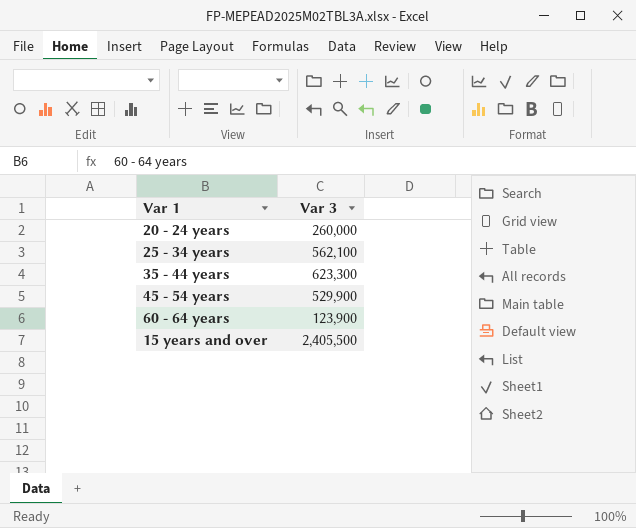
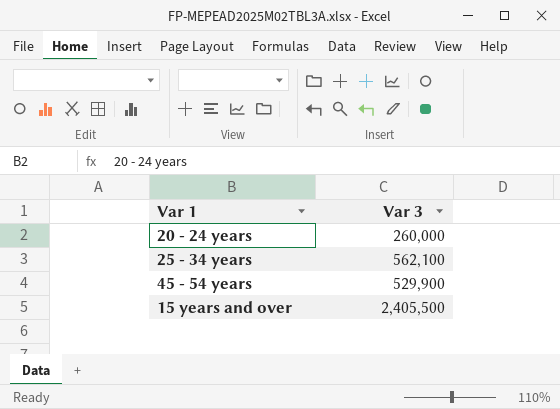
row 35 - 44 years: 623,300 -> none
row 60 - 64 years: 123,900 -> none

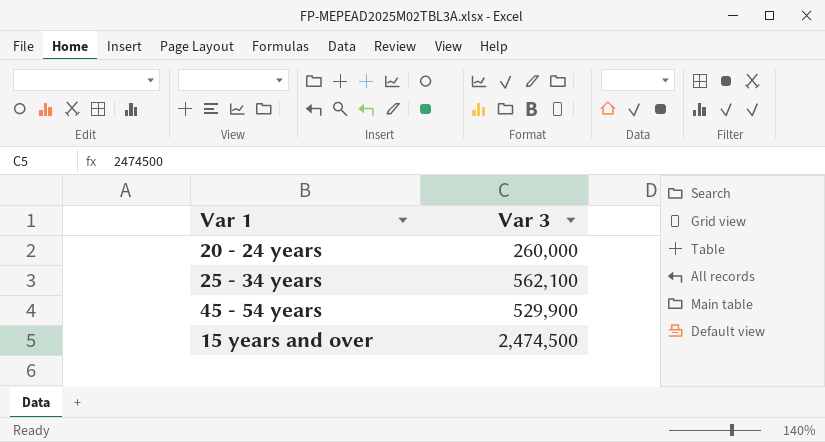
15 years and over | Var 3: 2,405,500 -> 2,474,500

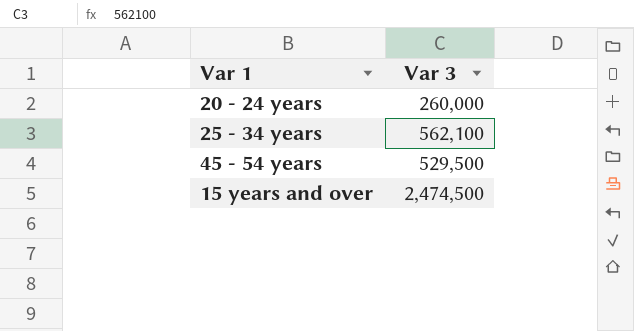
45 - 54 years | Var 3: 529,900 -> 529,500

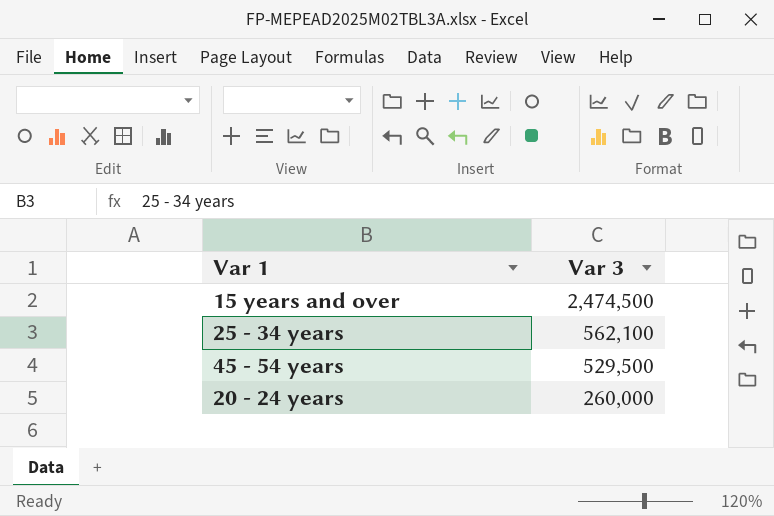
row order: none -> Var 3 descending

